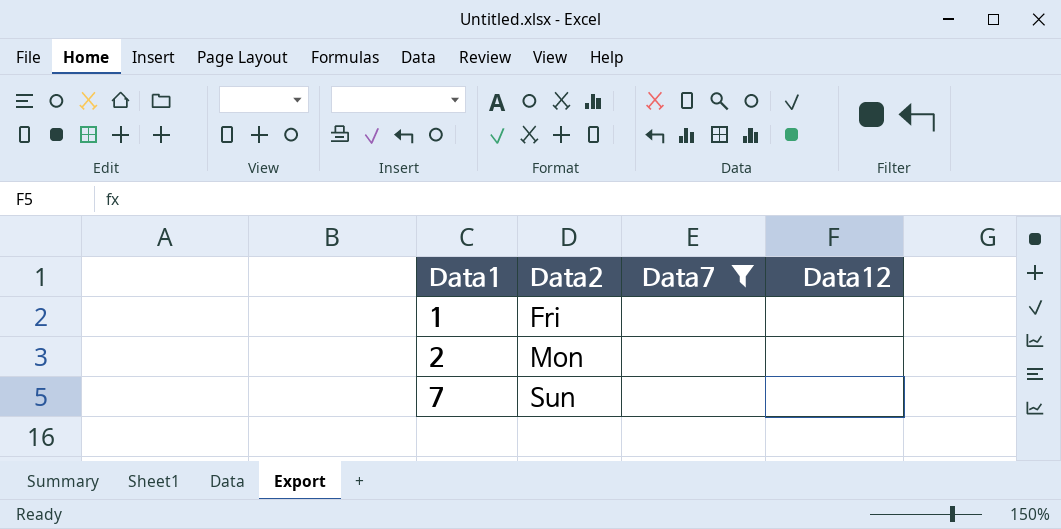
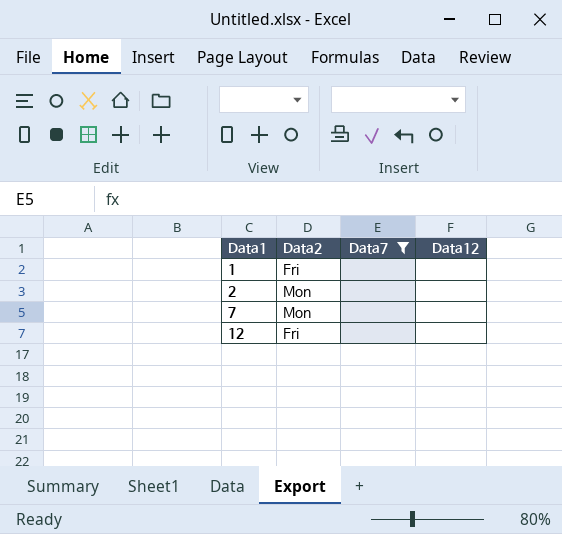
7 | Data2: Sun -> Mon
row 12: none -> Fri | none | none

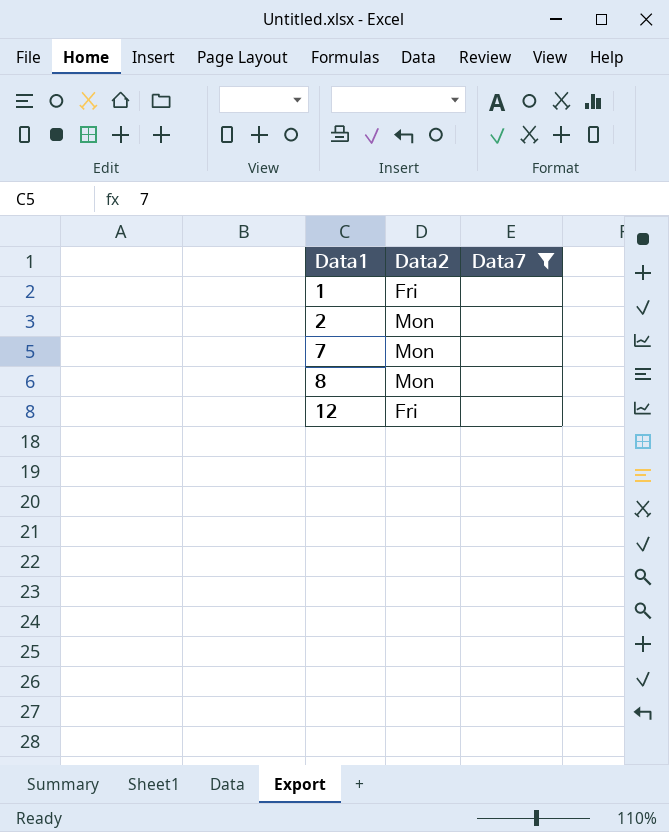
column Data12 | position: 4 -> none
row 8: none -> Mon | none

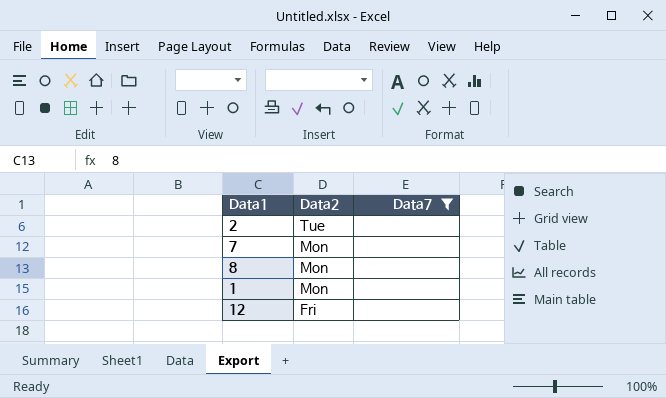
row order: Data1 ascending -> Data2 descending
2 | Data2: Mon -> Tue
1 | Data2: Fri -> Mon

